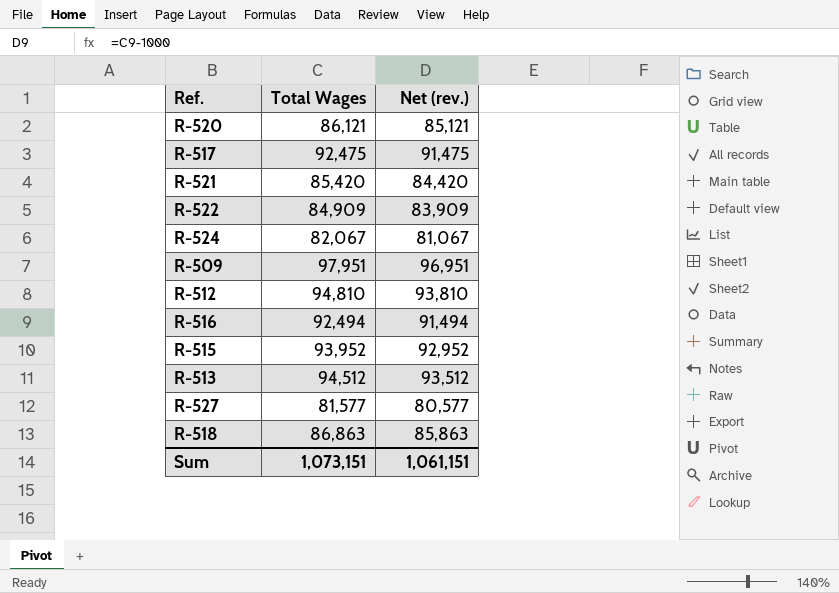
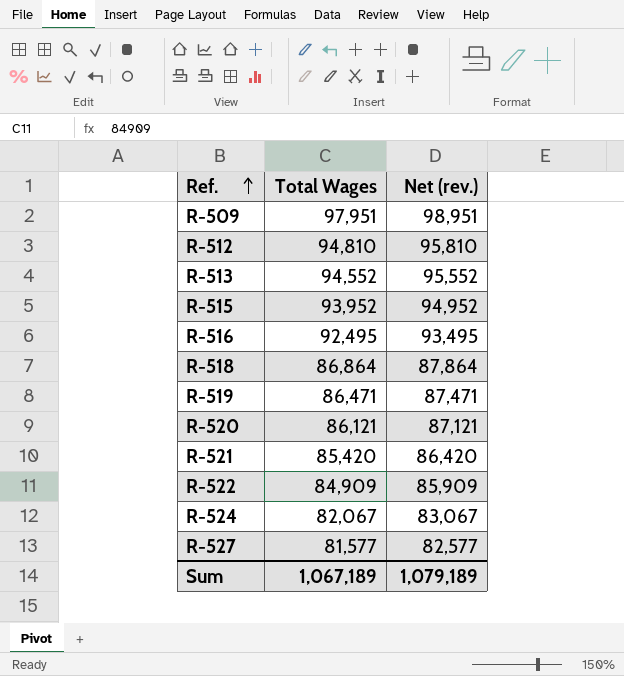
row order: none -> Ref. ascending
column Net (rev.) | formula: [Total Wages] - 1000 -> [Total Wages] + 1000
row R-517: 92,475 | 91,475 -> none
R-513 | Total Wages: 94,512 -> 94,552
R-516 | Total Wages: 92,494 -> 92,495
R-518 | Total Wages: 86,863 -> 86,864
row R-519: none -> 86,471 | 87,471
Sum | Total Wages: 1,073,151 -> 1,067,189
Sum | Net (rev.): 1,061,151 -> 1,079,189

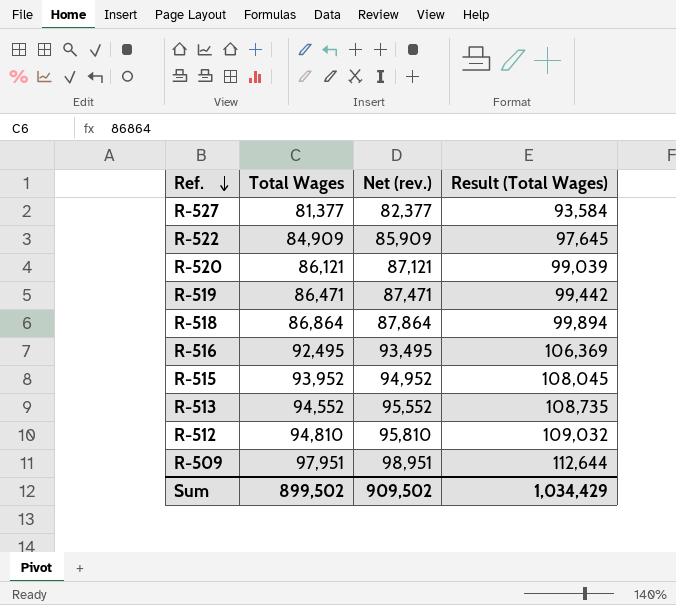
row order: Ref. ascending -> Ref. descending
column Result (Total Wages) | formula: none -> [Total Wages] * 1.15
row R-521: 85,420 | 86,420 -> none
row R-524: 82,067 | 83,067 -> none
R-527 | Total Wages: 81,577 -> 81,377
R-527 | Net (rev.): 82,577 -> 82,377
Sum | Total Wages: 1,067,189 -> 899,502
Sum | Net (rev.): 1,079,189 -> 909,502

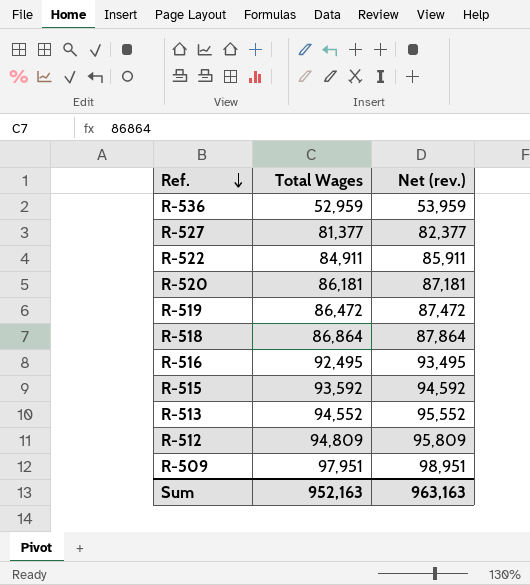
column Result (Total Wages) | formula: [Total Wages] * 1.15 -> none
row R-536: none -> 52,959 | 53,959
R-522 | Total Wages: 84,909 -> 84,911
R-522 | Net (rev.): 85,909 -> 85,911
R-520 | Total Wages: 86,121 -> 86,181
R-520 | Net (rev.): 87,121 -> 87,181
R-519 | Total Wages: 86,471 -> 86,472
R-519 | Net (rev.): 87,471 -> 87,472
R-515 | Total Wages: 93,952 -> 93,592
R-515 | Net (rev.): 94,952 -> 94,592
R-512 | Total Wages: 94,810 -> 94,809
R-512 | Net (rev.): 95,810 -> 95,809
Sum | Total Wages: 899,502 -> 952,163
Sum | Net (rev.): 909,502 -> 963,163

